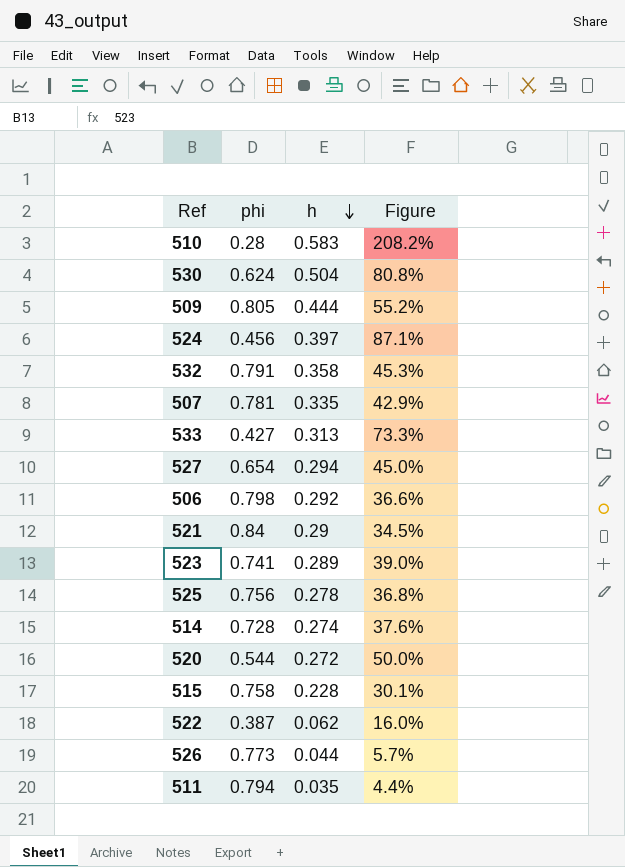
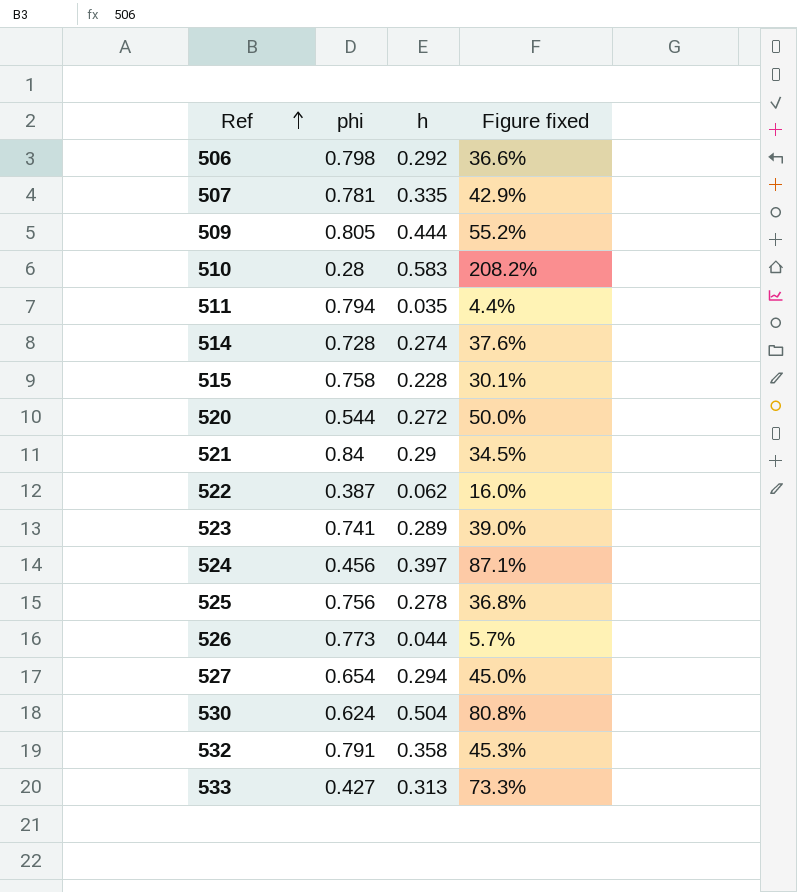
row order: h descending -> Ref ascending
column name: Figure -> Figure fixed

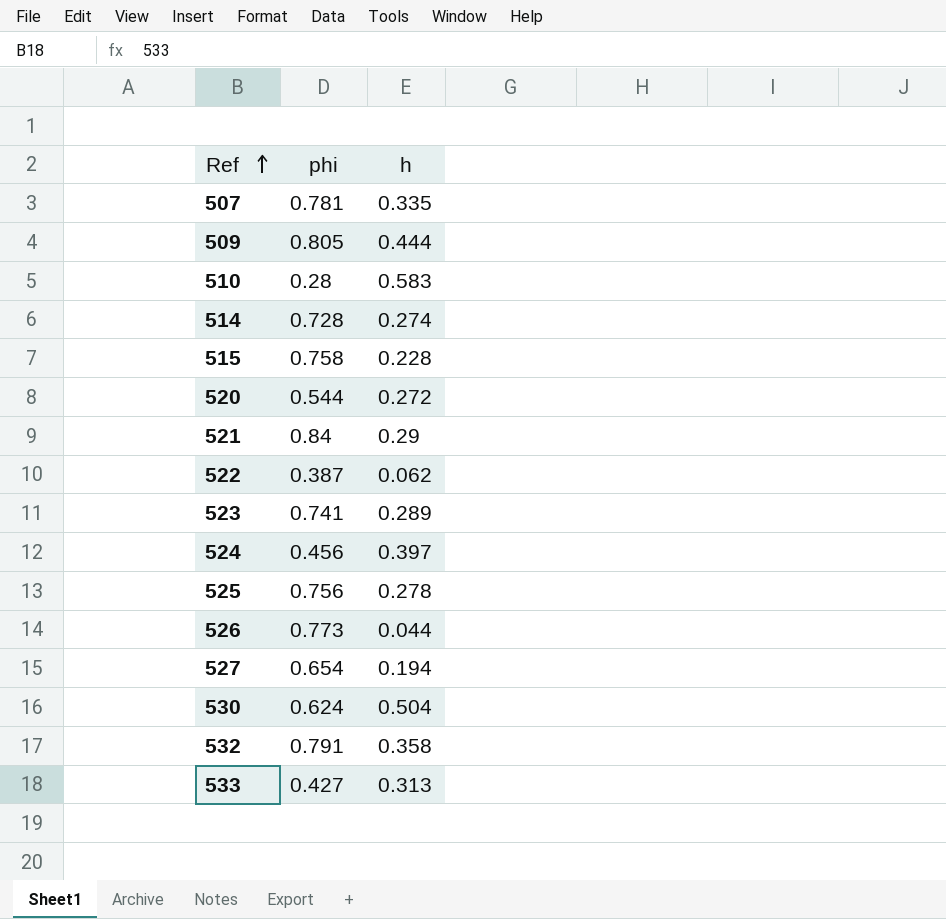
column Figure fixed | formula: [h] / [phi] -> none
row 506: 0.798 | 0.292 | 36.6% -> none
row 511: 0.794 | 0.035 | 4.4% -> none
527 | h: 0.294 -> 0.194

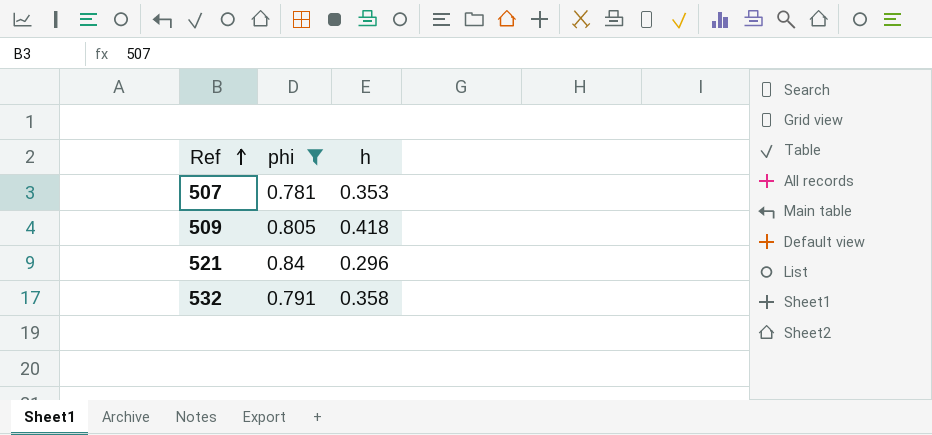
filter: none -> phi >= 0.781
507 | h: 0.335 -> 0.353
509 | h: 0.444 -> 0.418
521 | h: 0.29 -> 0.296

